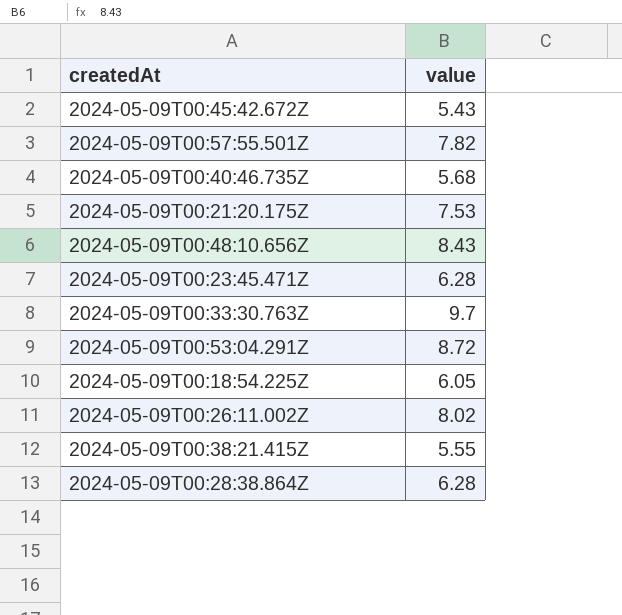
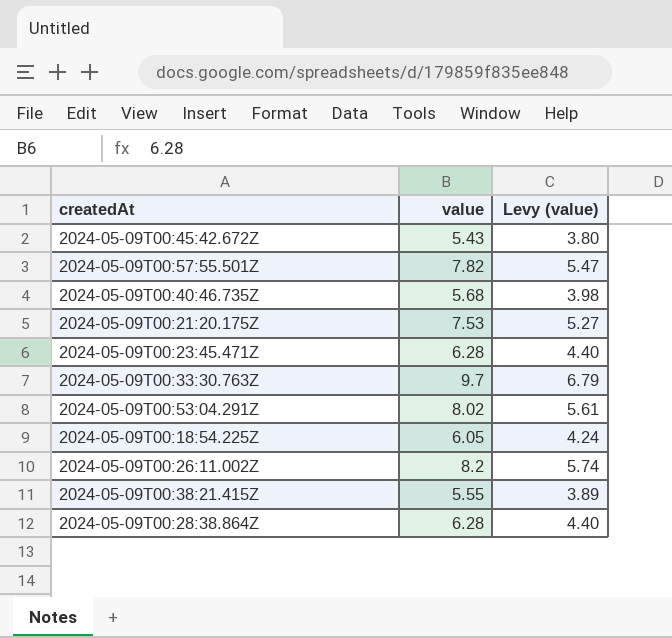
column Levy (value) | formula: none -> [value] * 0.7
row 2024-05-09T00:48:10.656Z: 8.43 -> none
2024-05-09T00:53:04.291Z | value: 8.72 -> 8.02
2024-05-09T00:26:11.002Z | value: 8.02 -> 8.2

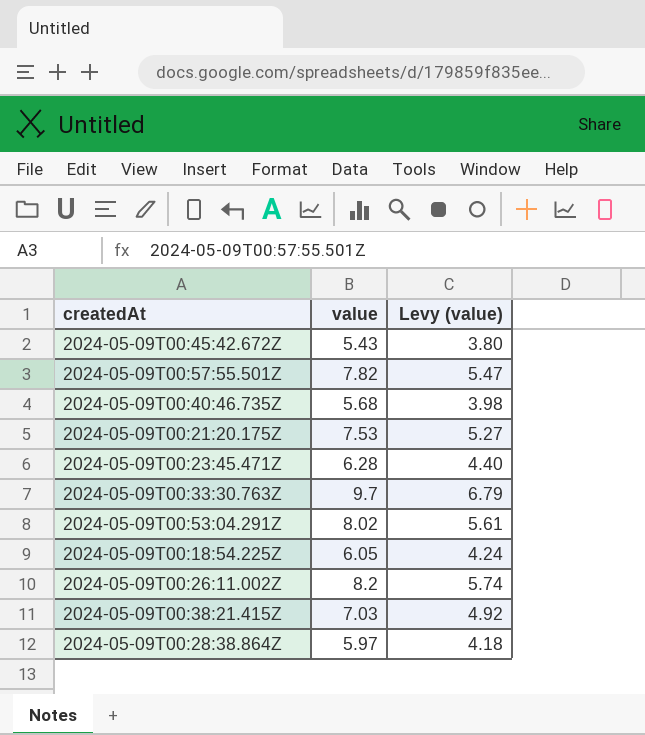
2024-05-09T00:38:21.415Z | value: 5.55 -> 7.03
2024-05-09T00:38:21.415Z | Levy (value): 3.89 -> 4.92
2024-05-09T00:28:38.864Z | value: 6.28 -> 5.97
2024-05-09T00:28:38.864Z | Levy (value): 4.40 -> 4.18

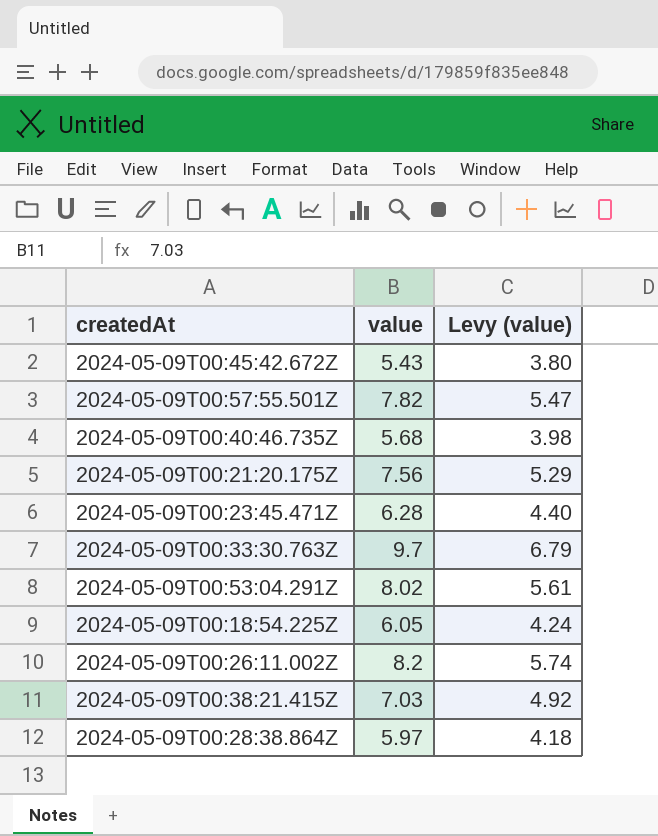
2024-05-09T00:21:20.175Z | value: 7.53 -> 7.56
2024-05-09T00:21:20.175Z | Levy (value): 5.27 -> 5.29

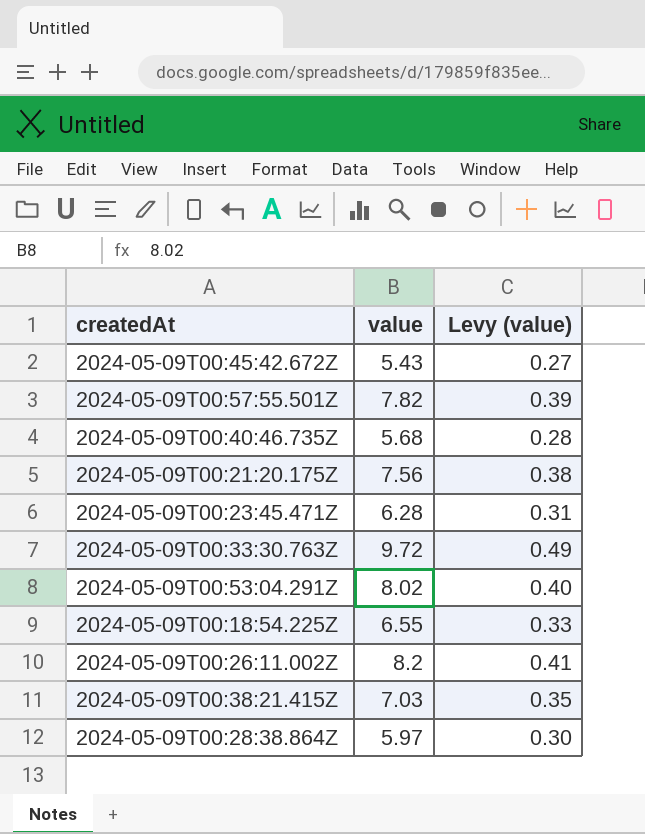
column Levy (value) | formula: [value] * 0.7 -> [value] * 0.05
2024-05-09T00:33:30.763Z | value: 9.7 -> 9.72
2024-05-09T00:18:54.225Z | value: 6.05 -> 6.55

